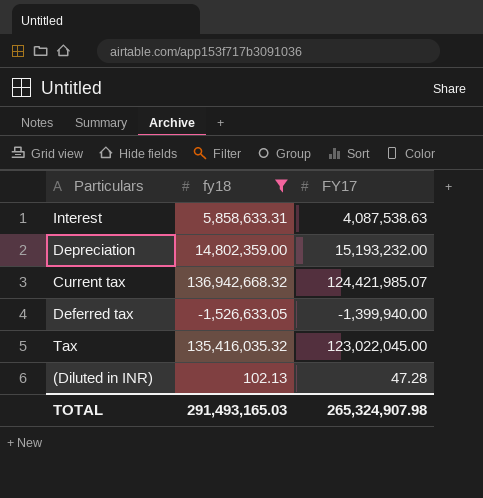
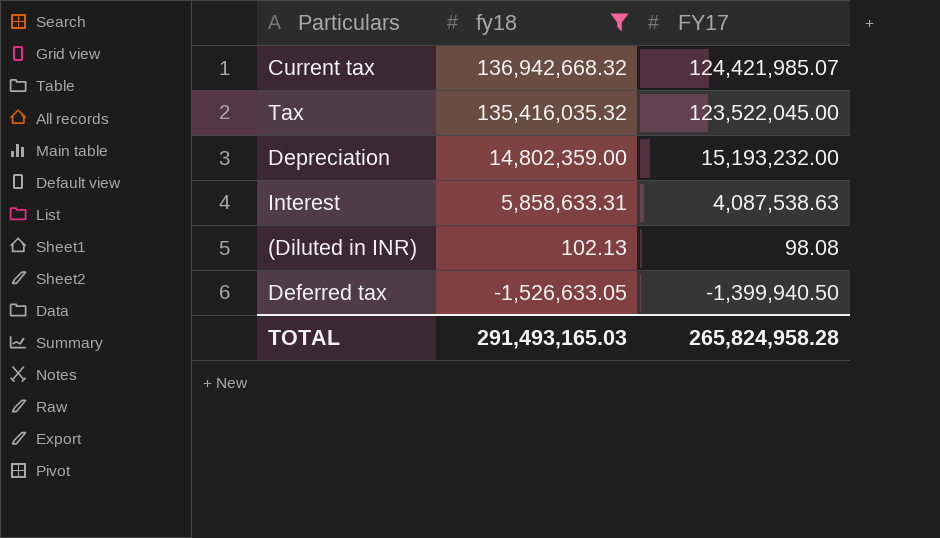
row order: none -> fy18 descending
Tax | FY17: 123,022,045.00 -> 123,522,045.00
(Diluted in INR) | FY17: 47.28 -> 98.08
Deferred tax | FY17: -1,399,940.00 -> -1,399,940.50
TOTAL | FY17: 265,324,907.98 -> 265,824,958.28

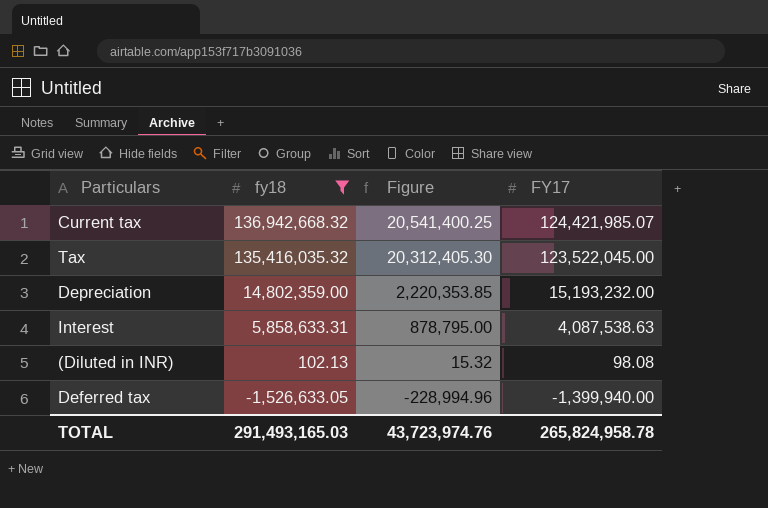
column Figure | formula: none -> [fy18] * 0.15
Deferred tax | FY17: -1,399,940.50 -> -1,399,940.00
TOTAL | FY17: 265,824,958.28 -> 265,824,958.78

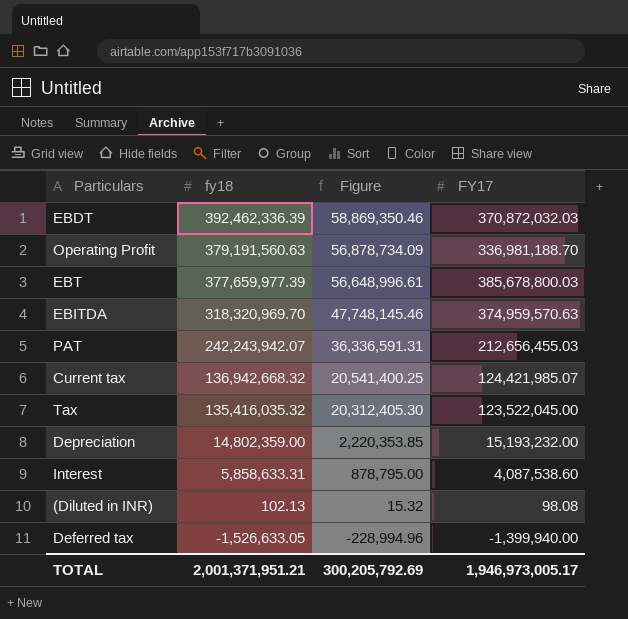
filter: fy18 <= 136,942,668.32 -> none
Interest | FY17: 4,087,538.63 -> 4,087,538.60
TOTAL | fy18: 291,493,165.03 -> 2,001,371,951.21
TOTAL | Figure: 43,723,974.76 -> 300,205,792.69
TOTAL | FY17: 265,824,958.78 -> 1,946,973,005.17

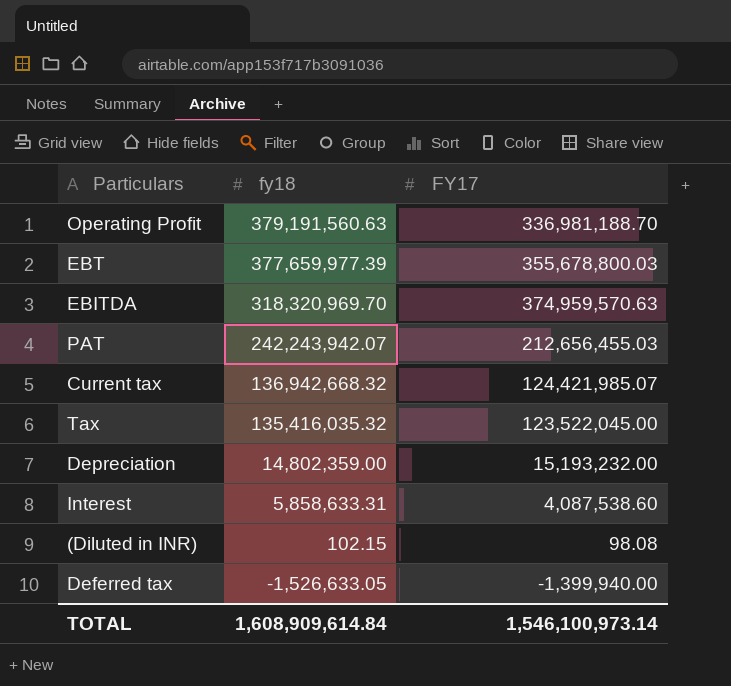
column Figure | formula: [fy18] * 0.15 -> none
row EBDT: 392,462,336.39 | 58,869,350.46 | 370,872,032.03 -> none
EBT | FY17: 385,678,800.03 -> 355,678,800.03
(Diluted in INR) | fy18: 102.13 -> 102.15
TOTAL | fy18: 2,001,371,951.21 -> 1,608,909,614.84
TOTAL | FY17: 1,946,973,005.17 -> 1,546,100,973.14

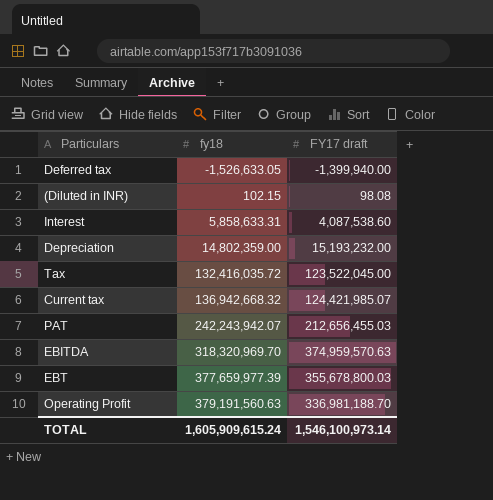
row order: fy18 descending -> fy18 ascending
column name: FY17 -> FY17 draft
Tax | fy18: 135,416,035.32 -> 132,416,035.72
TOTAL | fy18: 1,608,909,614.84 -> 1,605,909,615.24

